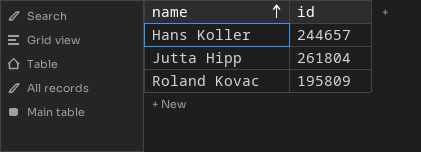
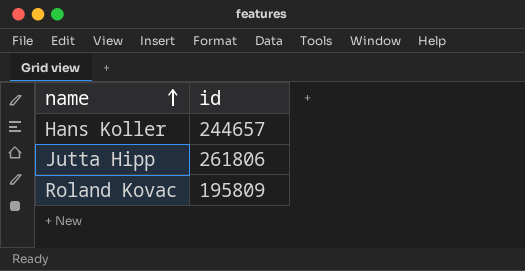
Jutta Hipp | id: 261804 -> 261806

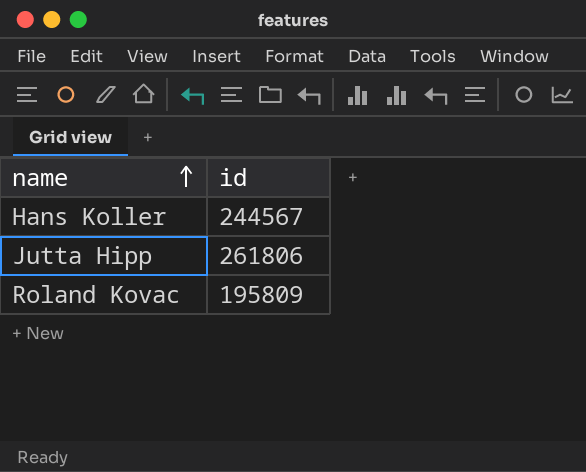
Hans Koller | id: 244657 -> 244567

